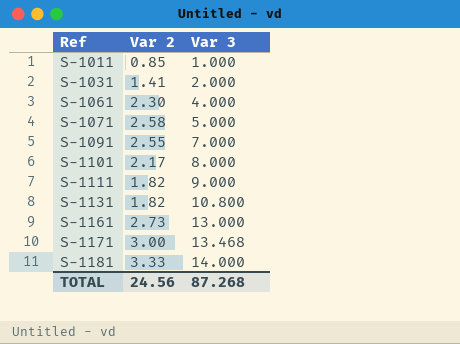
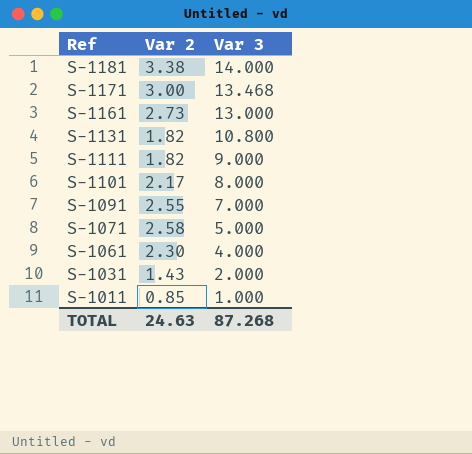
row order: Ref ascending -> Ref descending
S-1181 | Var 2: 3.33 -> 3.38
S-1031 | Var 2: 1.41 -> 1.43
TOTAL | Var 2: 24.56 -> 24.63

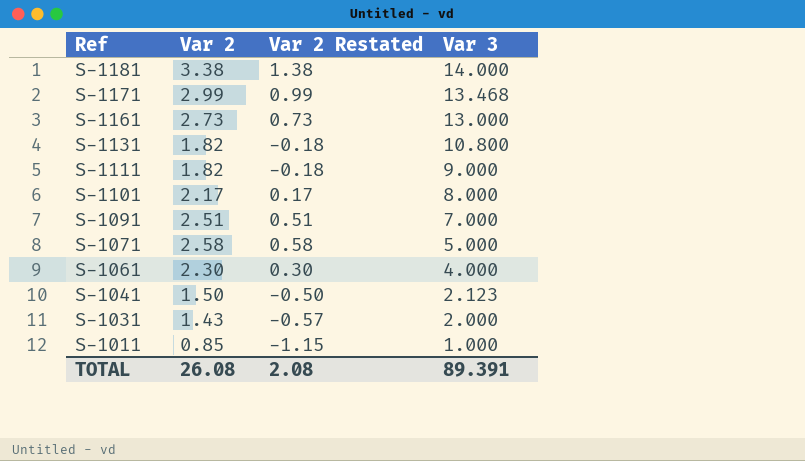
column Var 2 Restated | formula: none -> [Var 2] - 2
S-1171 | Var 2: 3.00 -> 2.99
S-1091 | Var 2: 2.55 -> 2.51
row S-1041: none -> 1.50 | -0.50 | 2.123
TOTAL | Var 2: 24.63 -> 26.08
TOTAL | Var 3: 87.268 -> 89.391

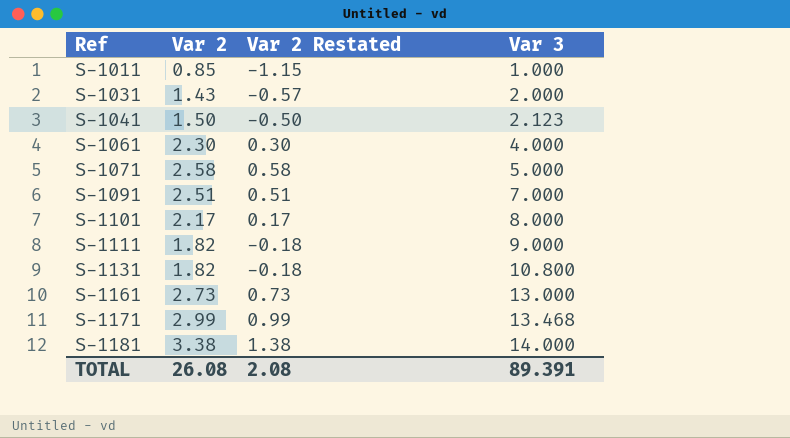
row order: Ref descending -> Ref ascending

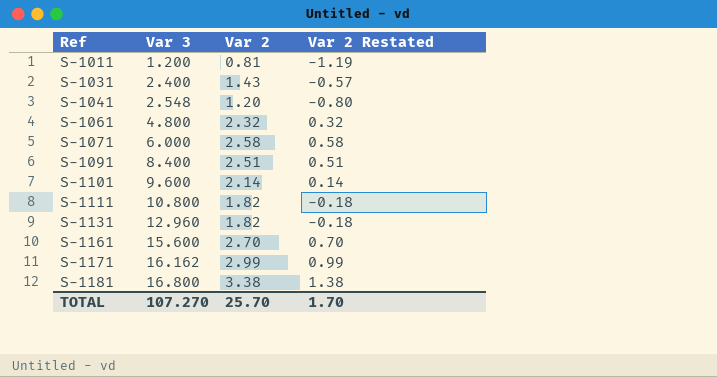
column Var 3 | position: 4 -> 2
S-1011 | Var 3: 1.000 -> 1.200
S-1011 | Var 2: 0.85 -> 0.81
S-1011 | Var 2 Restated: -1.15 -> -1.19
S-1031 | Var 3: 2.000 -> 2.400
S-1041 | Var 3: 2.123 -> 2.548
S-1041 | Var 2: 1.50 -> 1.20
S-1041 | Var 2 Restated: -0.50 -> -0.80
S-1061 | Var 3: 4.000 -> 4.800
S-1061 | Var 2: 2.30 -> 2.32
S-1061 | Var 2 Restated: 0.30 -> 0.32
S-1071 | Var 3: 5.000 -> 6.000
S-1091 | Var 3: 7.000 -> 8.400
S-1101 | Var 3: 8.000 -> 9.600
S-1101 | Var 2: 2.17 -> 2.14
S-1101 | Var 2 Restated: 0.17 -> 0.14
S-1111 | Var 3: 9.000 -> 10.800
S-1131 | Var 3: 10.800 -> 12.960
S-1161 | Var 3: 13.000 -> 15.600
S-1161 | Var 2: 2.73 -> 2.70
S-1161 | Var 2 Restated: 0.73 -> 0.70
S-1171 | Var 3: 13.468 -> 16.162
S-1181 | Var 3: 14.000 -> 16.800
TOTAL | Var 3: 89.391 -> 107.270
TOTAL | Var 2: 26.08 -> 25.70
TOTAL | Var 2 Restated: 2.08 -> 1.70

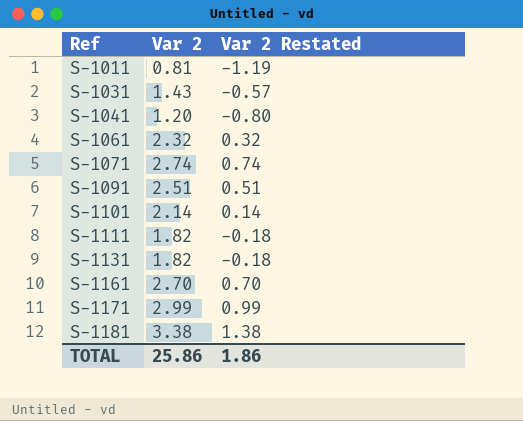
column Var 3 | position: 2 -> none
S-1071 | Var 2: 2.58 -> 2.74
S-1071 | Var 2 Restated: 0.58 -> 0.74
TOTAL | Var 2: 25.70 -> 25.86
TOTAL | Var 2 Restated: 1.70 -> 1.86

